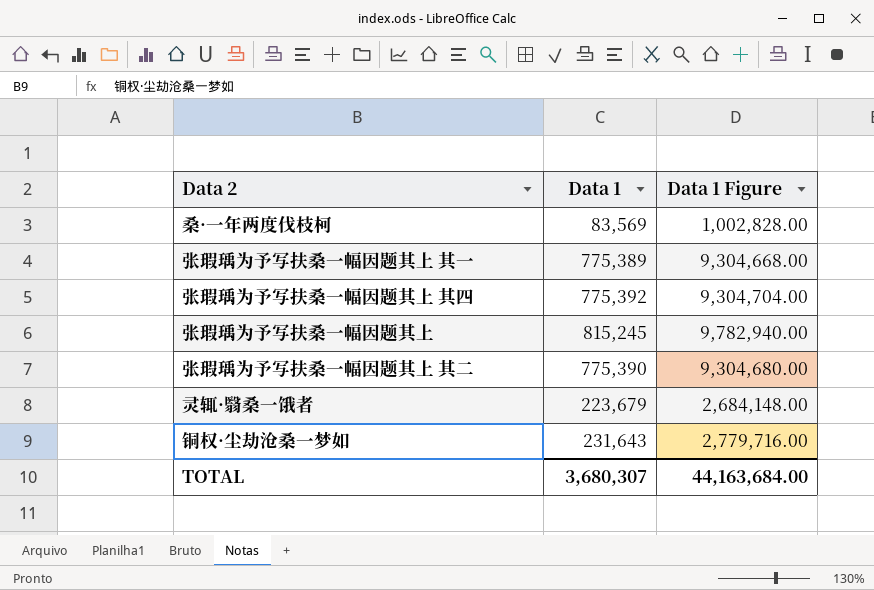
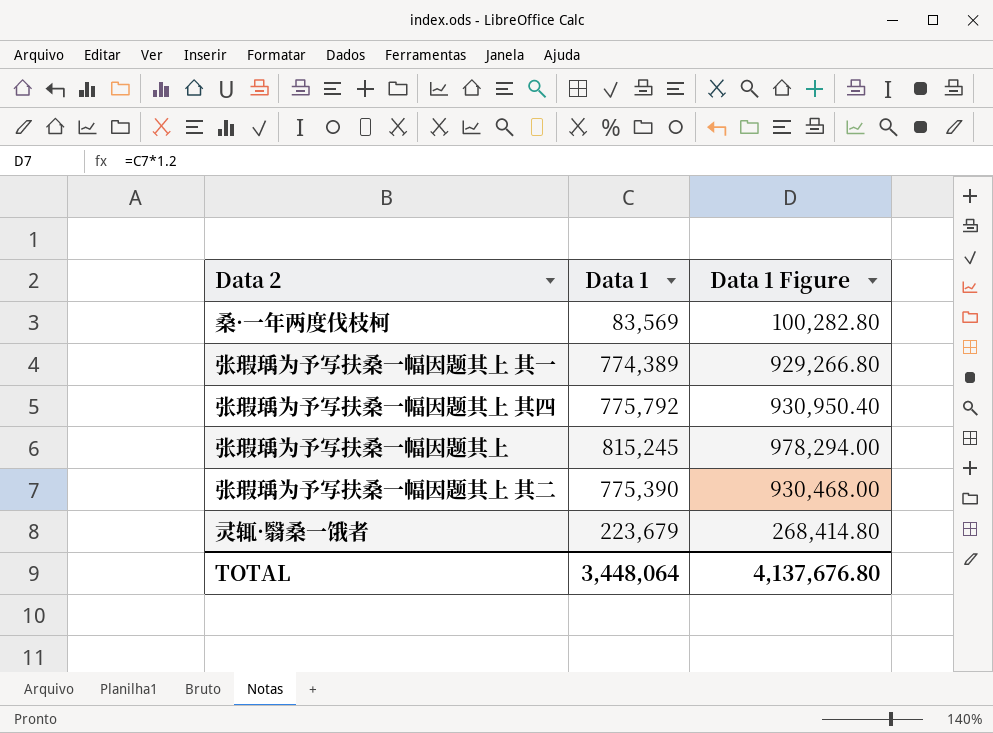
column Data 1 Figure | formula: [Data 1] * 12 -> [Data 1] * 1.2
row 铜权·尘劫沧桑一梦如: 231,643 | 2,779,716.00 -> none
张瑕瑀为予写扶桑一幅因题其上 其一 | Data 1: 775,389 -> 774,389
张瑕瑀为予写扶桑一幅因题其上 其四 | Data 1: 775,392 -> 775,792
TOTAL | Data 1: 3,680,307 -> 3,448,064
TOTAL | Data 1 Figure: 44,163,684.00 -> 4,137,676.80

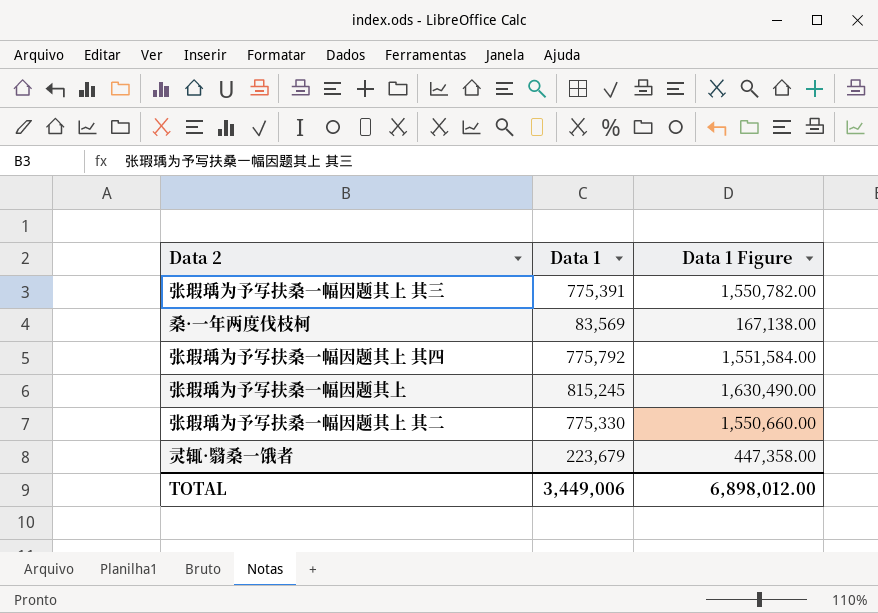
column Data 1 Figure | formula: [Data 1] * 1.2 -> [Data 1] * 2
row 张瑕瑀为予写扶桑一幅因题其上 其一: 774,389 | 929,266.80 -> none
row 张瑕瑀为予写扶桑一幅因题其上 其三: none -> 775,391 | 1,550,782.00
张瑕瑀为予写扶桑一幅因题其上 其二 | Data 1: 775,390 -> 775,330
TOTAL | Data 1: 3,448,064 -> 3,449,006
TOTAL | Data 1 Figure: 4,137,676.80 -> 6,898,012.00

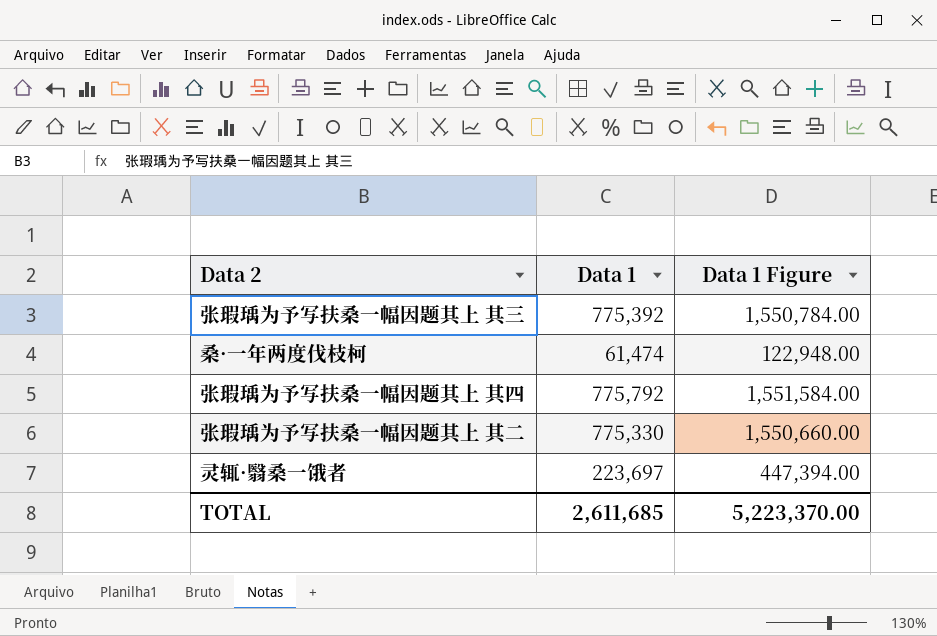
row 张瑕瑀为予写扶桑一幅因题其上: 815,245 | 1,630,490.00 -> none
张瑕瑀为予写扶桑一幅因题其上 其三 | Data 1: 775,391 -> 775,392
张瑕瑀为予写扶桑一幅因题其上 其三 | Data 1 Figure: 1,550,782.00 -> 1,550,784.00
桑·一年两度伐枝柯 | Data 1: 83,569 -> 61,474
桑·一年两度伐枝柯 | Data 1 Figure: 167,138.00 -> 122,948.00
灵辄·翳桑一饿者 | Data 1: 223,679 -> 223,697
灵辄·翳桑一饿者 | Data 1 Figure: 447,358.00 -> 447,394.00
TOTAL | Data 1: 3,449,006 -> 2,611,685
TOTAL | Data 1 Figure: 6,898,012.00 -> 5,223,370.00

